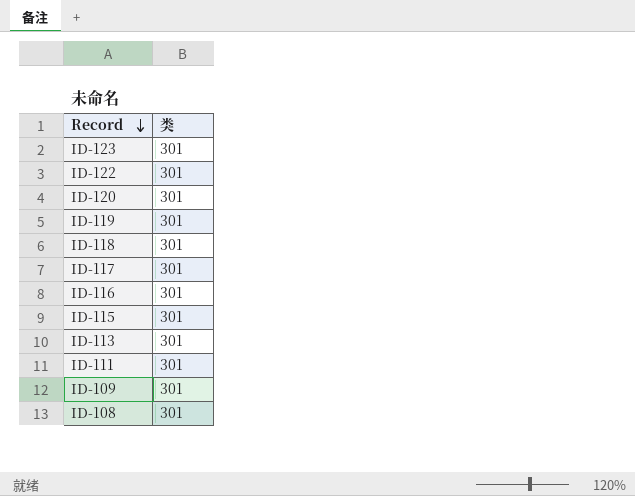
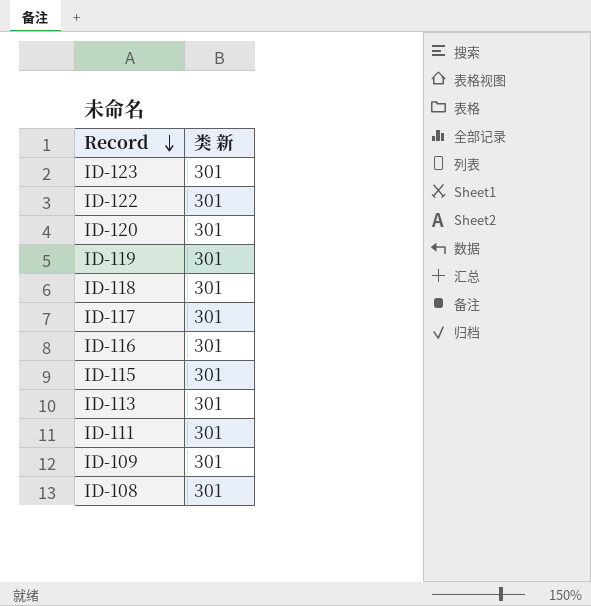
column name: 类 -> 类 新

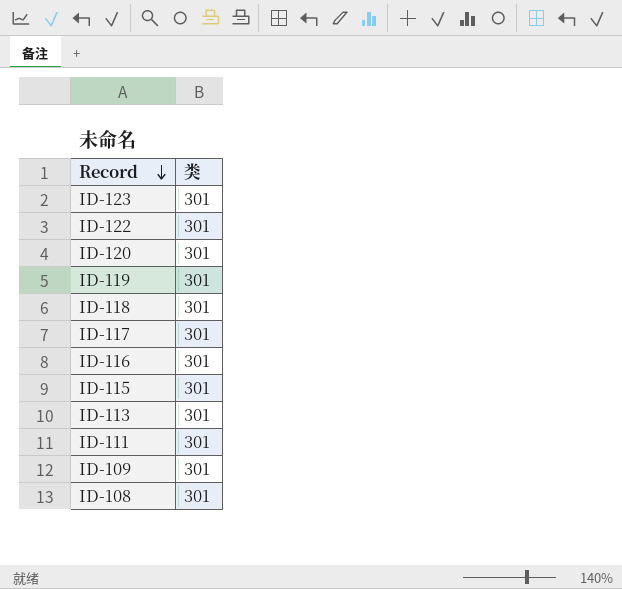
column name: 类 新 -> 类

